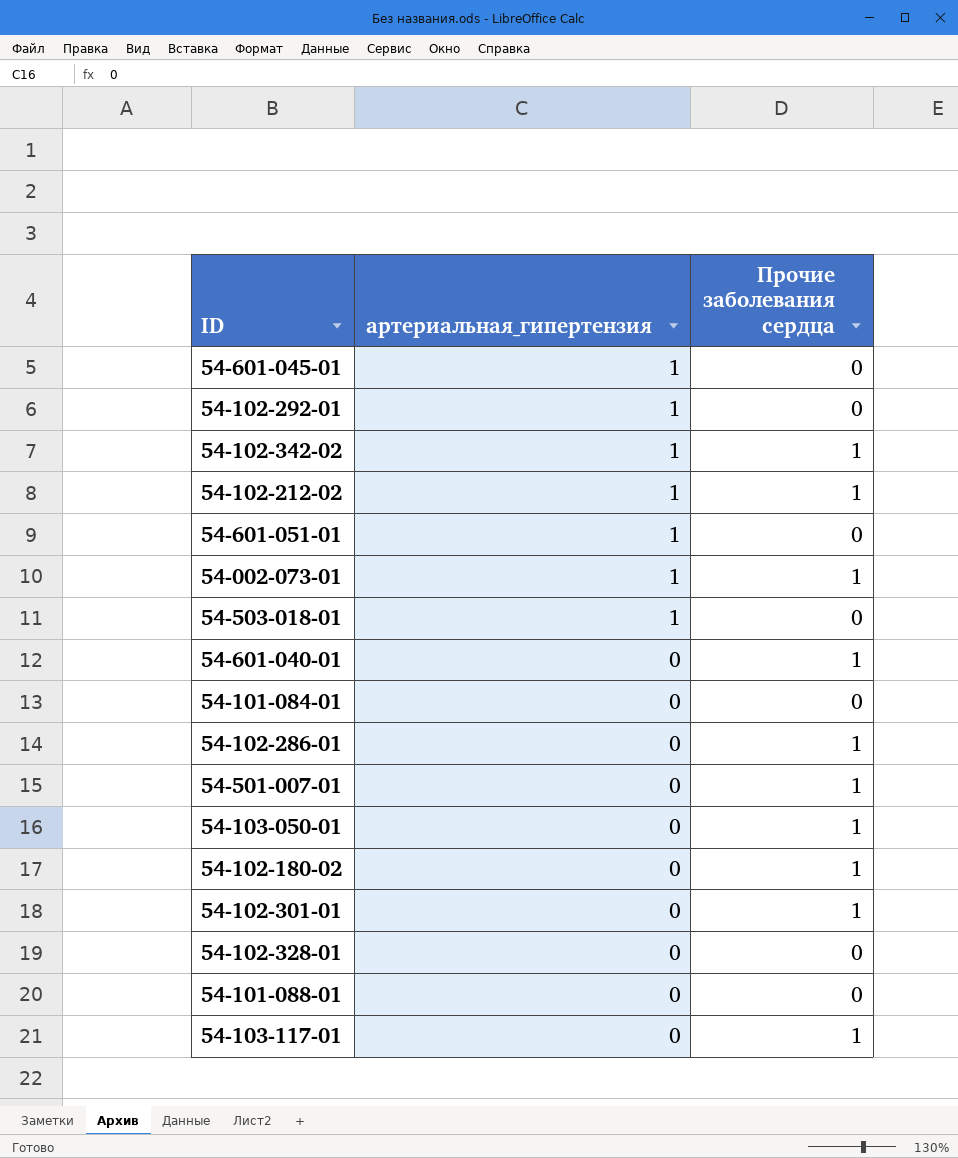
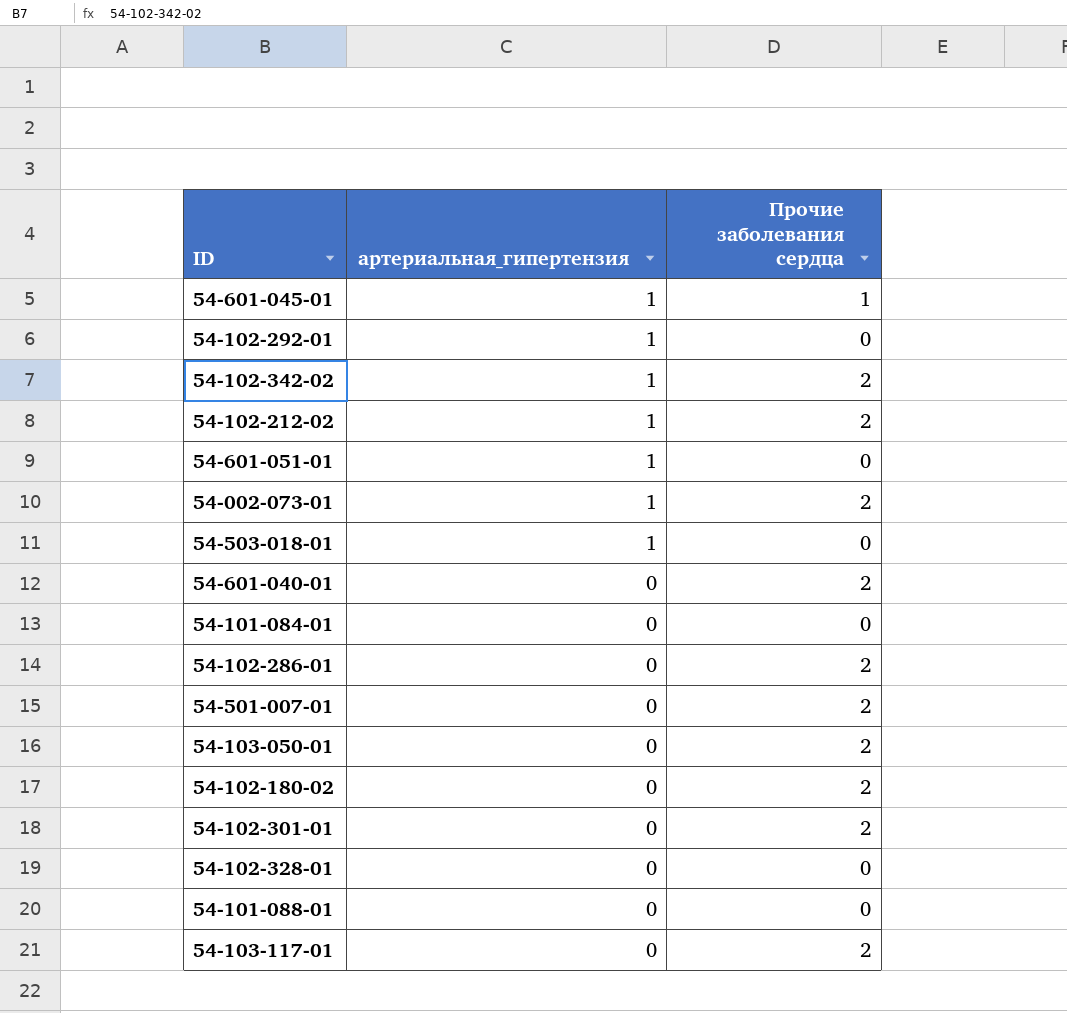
54-601-045-01 | Прочие заболевания сердца: 0 -> 1
54-102-342-02 | Прочие заболевания сердца: 1 -> 2
54-102-212-02 | Прочие заболевания сердца: 1 -> 2
54-002-073-01 | Прочие заболевания сердца: 1 -> 2
54-601-040-01 | Прочие заболевания сердца: 1 -> 2
54-102-286-01 | Прочие заболевания сердца: 1 -> 2
54-501-007-01 | Прочие заболевания сердца: 1 -> 2
54-103-050-01 | Прочие заболевания сердца: 1 -> 2
54-102-180-02 | Прочие заболевания сердца: 1 -> 2
54-102-301-01 | Прочие заболевания сердца: 1 -> 2
54-103-117-01 | Прочие заболевания сердца: 1 -> 2

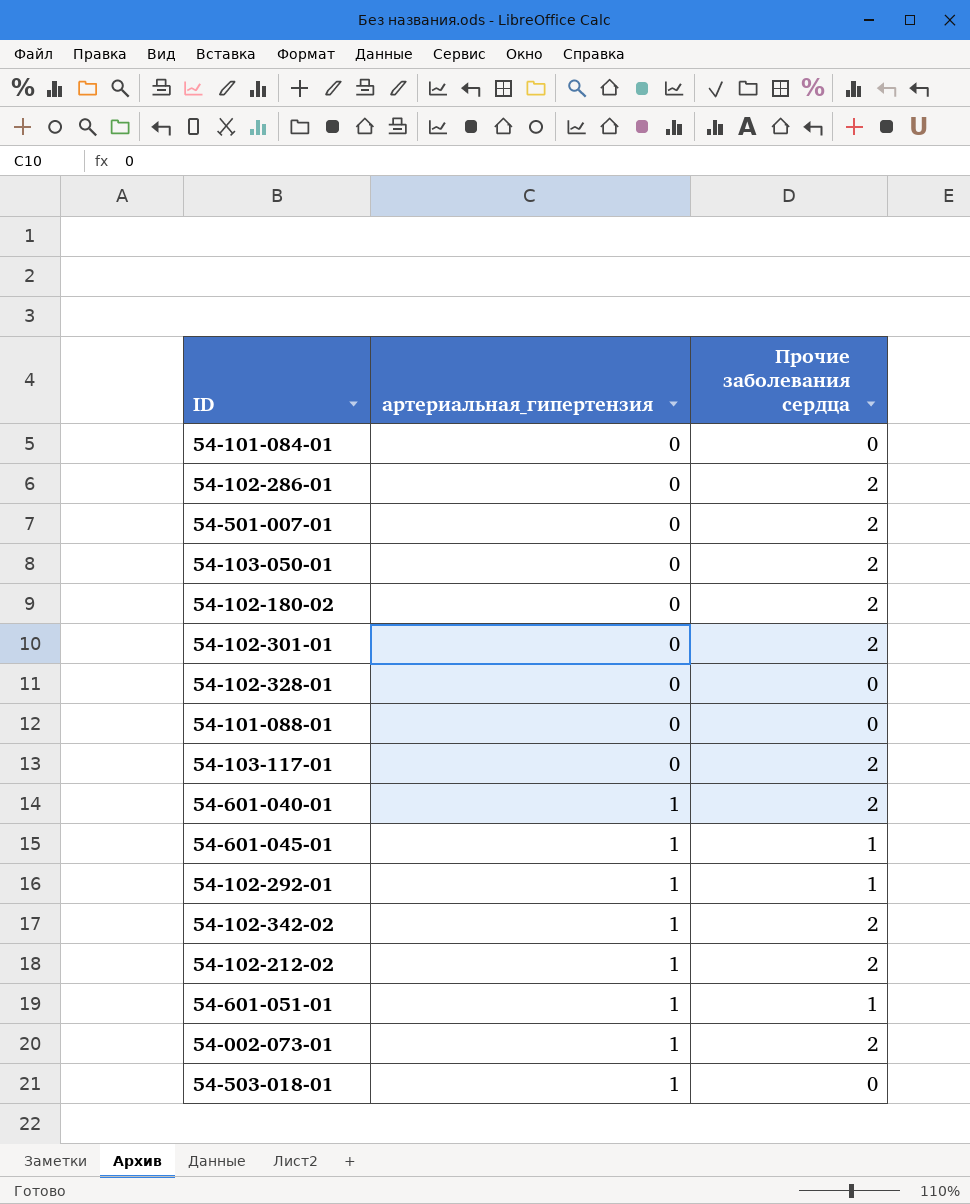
row order: артериальная_гипертензия descending -> артериальная_гипертензия ascending
54-601-040-01 | артериальная_гипертензия: 0 -> 1
54-102-292-01 | Прочие заболевания сердца: 0 -> 1
54-601-051-01 | Прочие заболевания сердца: 0 -> 1

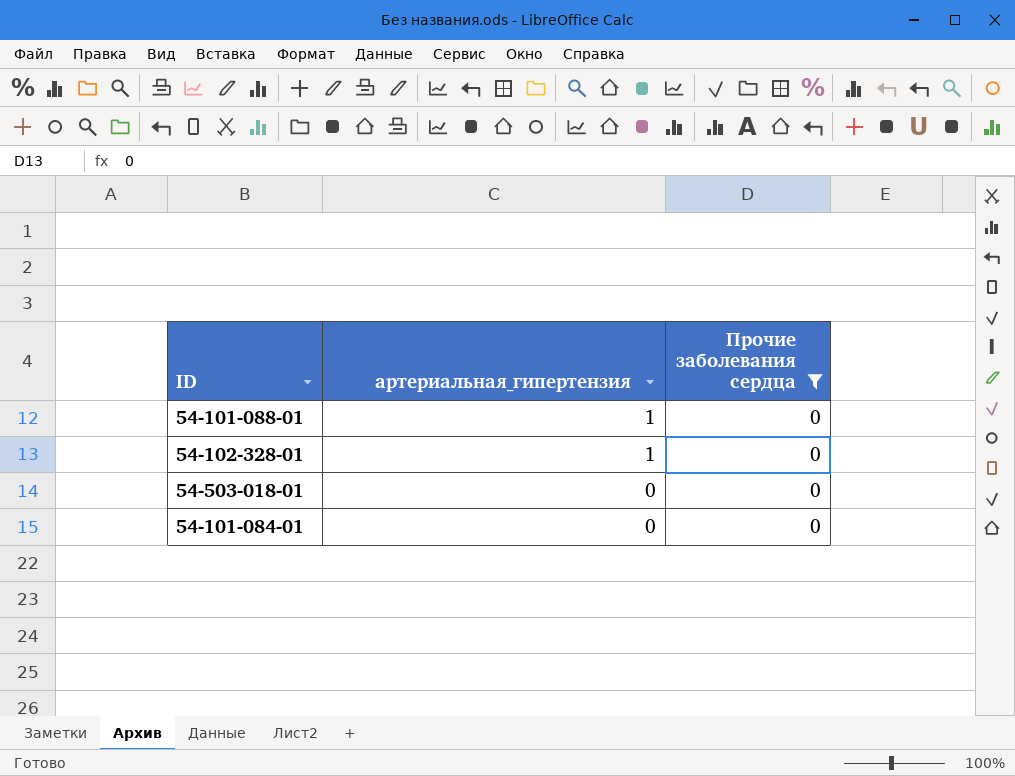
filter: none -> Прочие заболевания сердца = 0
row order: артериальная_гипертензия ascending -> артериальная_гипертензия descending
54-101-088-01 | артериальная_гипертензия: 0 -> 1
54-102-328-01 | артериальная_гипертензия: 0 -> 1
54-503-018-01 | артериальная_гипертензия: 1 -> 0

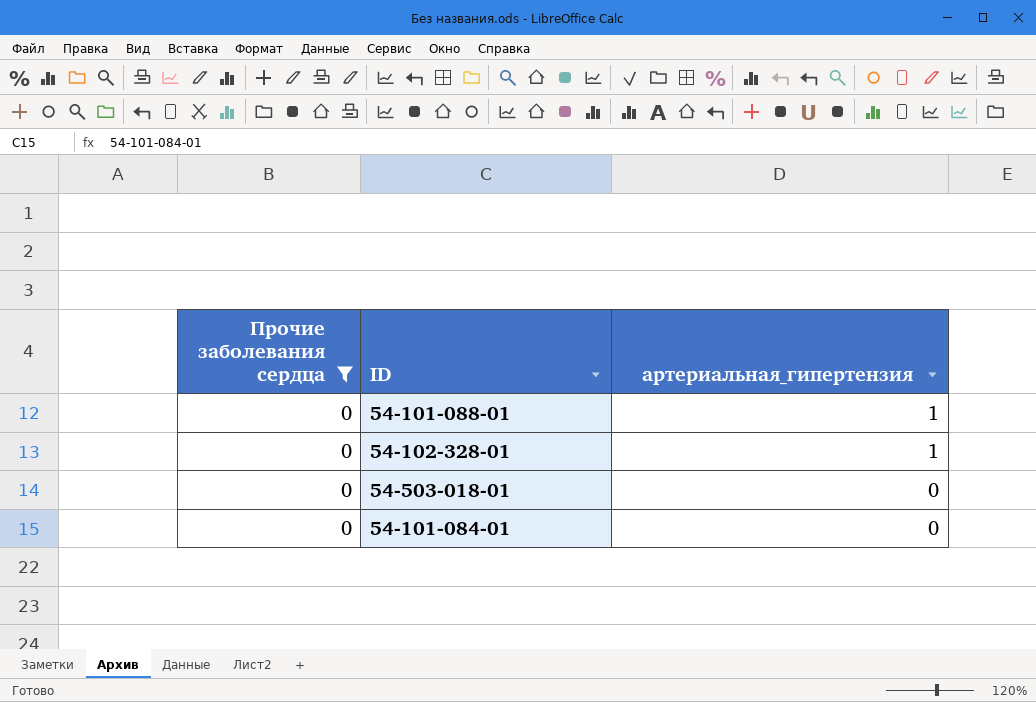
column Прочие заболевания сердца | position: 3 -> 1

